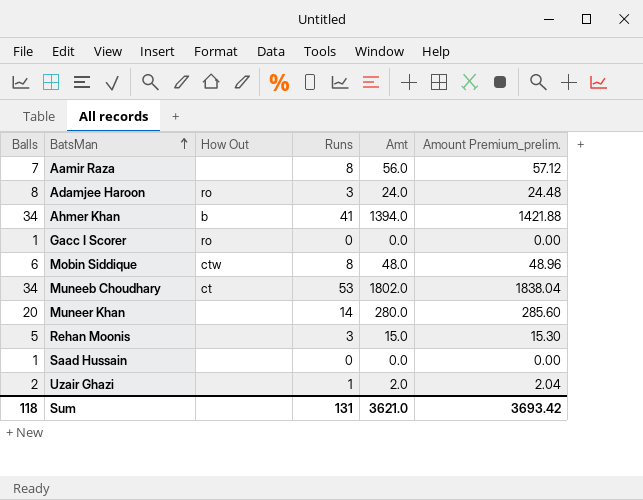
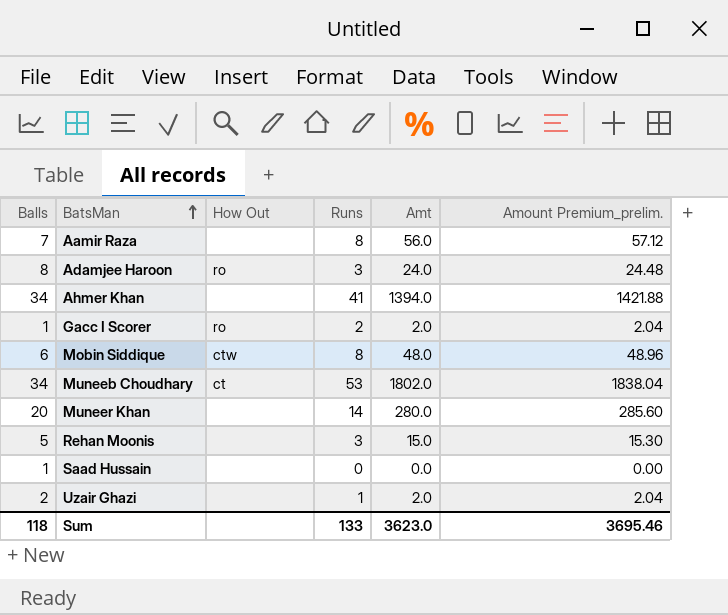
Ahmer Khan | How Out: b -> none
Gacc I Scorer | Runs: 0 -> 2
Gacc I Scorer | Amt: 0.0 -> 2.0
Gacc I Scorer | Amount Premium_prelim.: 0.00 -> 2.04
Sum | Runs: 131 -> 133
Sum | Amt: 3621.0 -> 3623.0
Sum | Amount Premium_prelim.: 3693.42 -> 3695.46

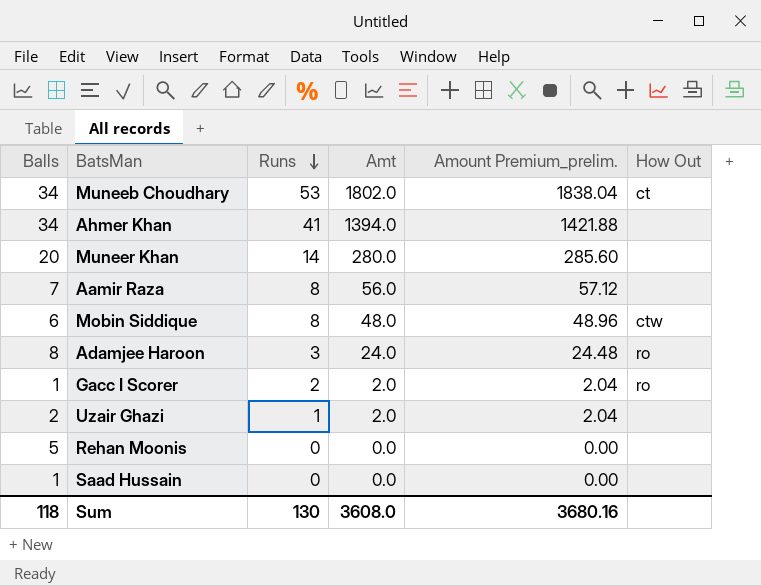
row order: BatsMan ascending -> Runs descending
column How Out | position: 3 -> 6
Rehan Moonis | Runs: 3 -> 0
Rehan Moonis | Amt: 15.0 -> 0.0
Rehan Moonis | Amount Premium_prelim.: 15.30 -> 0.00
Sum | Runs: 133 -> 130
Sum | Amt: 3623.0 -> 3608.0
Sum | Amount Premium_prelim.: 3695.46 -> 3680.16

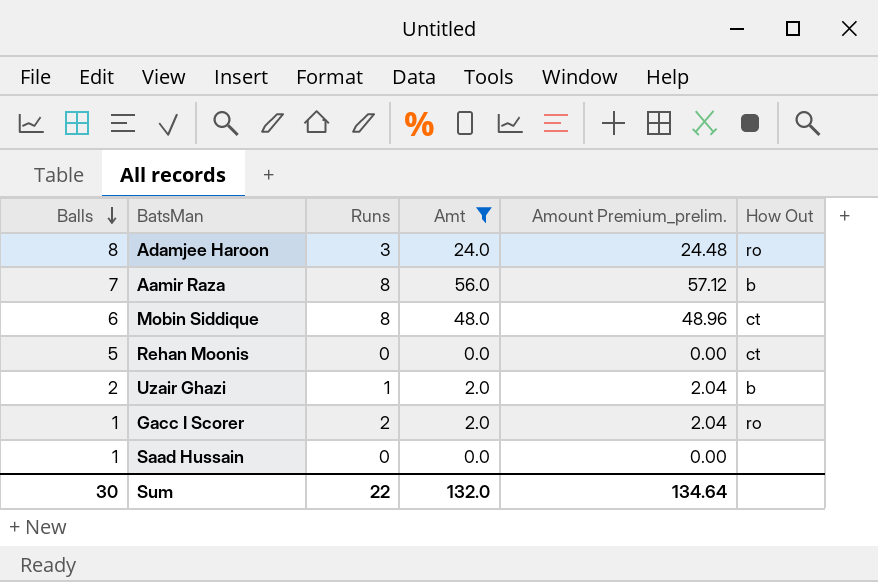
filter: none -> Amt <= 56.0
row order: Runs descending -> Balls descending
Aamir Raza | How Out: none -> b
Mobin Siddique | How Out: ctw -> ct
Rehan Moonis | How Out: none -> ct
Uzair Ghazi | How Out: none -> b
Sum | Balls: 118 -> 30
Sum | Runs: 130 -> 22
Sum | Amt: 3608.0 -> 132.0
Sum | Amount Premium_prelim.: 3680.16 -> 134.64

